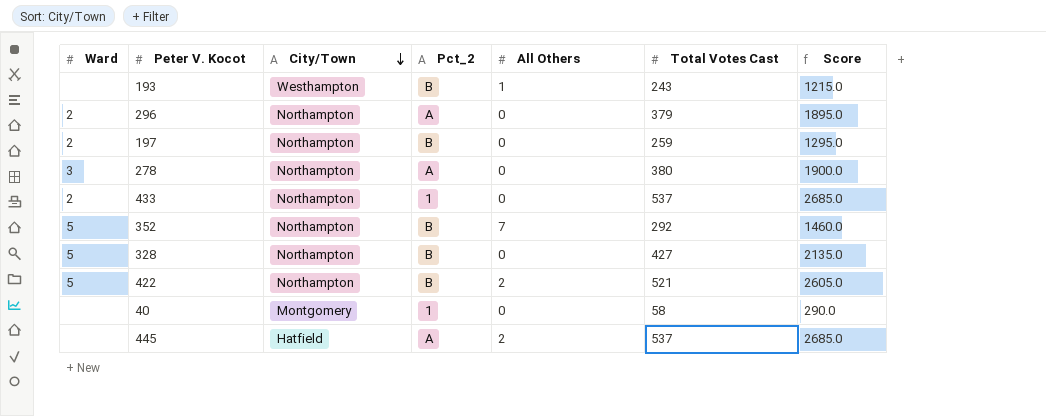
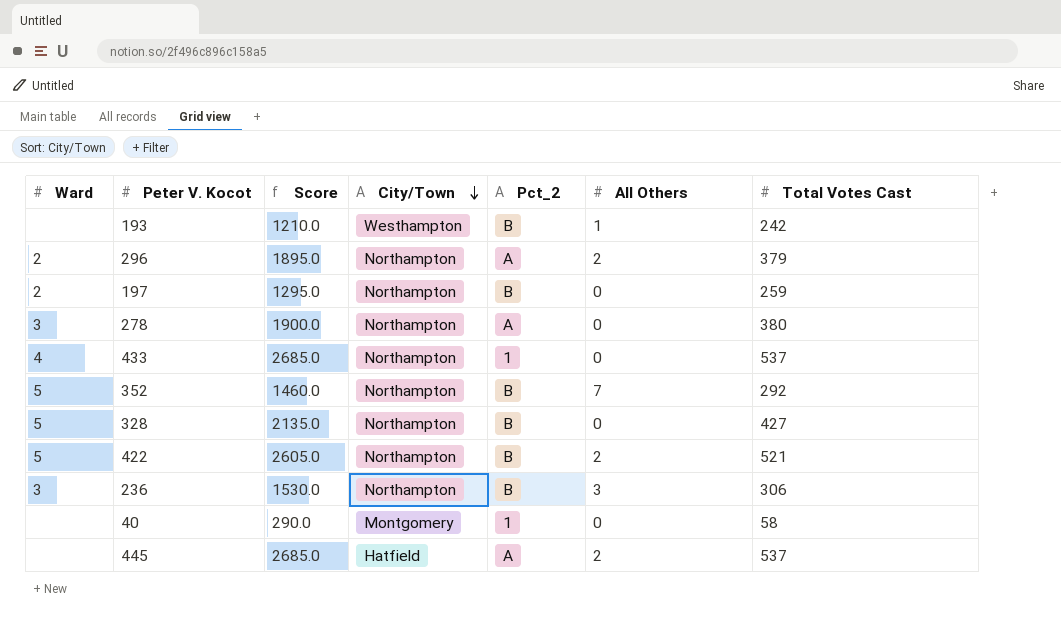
column Score | position: 7 -> 3
193 | Score: 1215.0 -> 1210.0
193 | Total Votes Cast: 243 -> 242
296 | All Others: 0 -> 2
433 | Ward: 2 -> 4
row 236: none -> 3 | 1530.0 | Northampton | B | 3 | 306

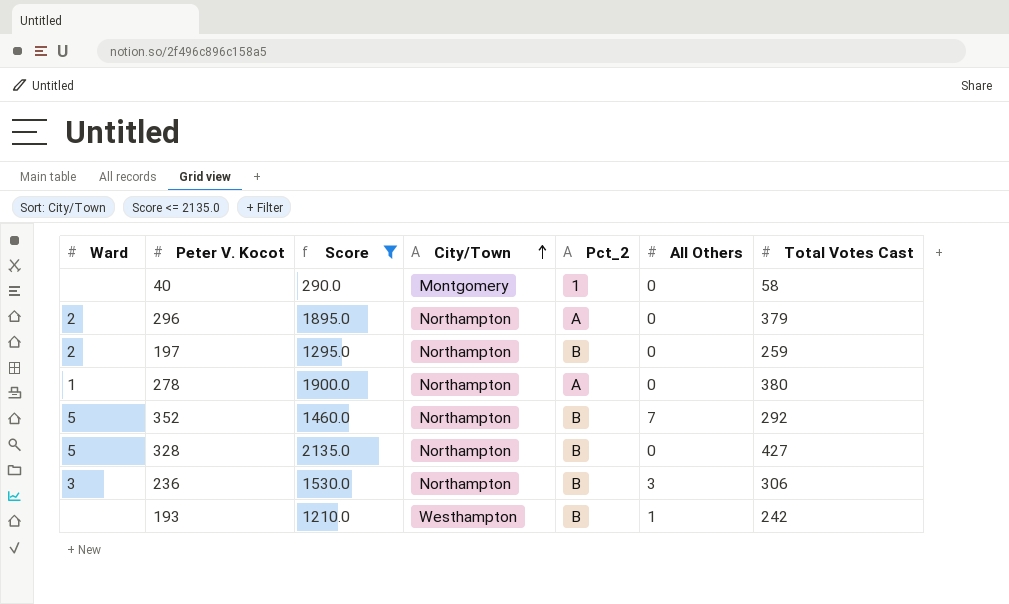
filter: none -> Score <= 2135.0
row order: City/Town descending -> City/Town ascending
296 | All Others: 2 -> 0
278 | Ward: 3 -> 1

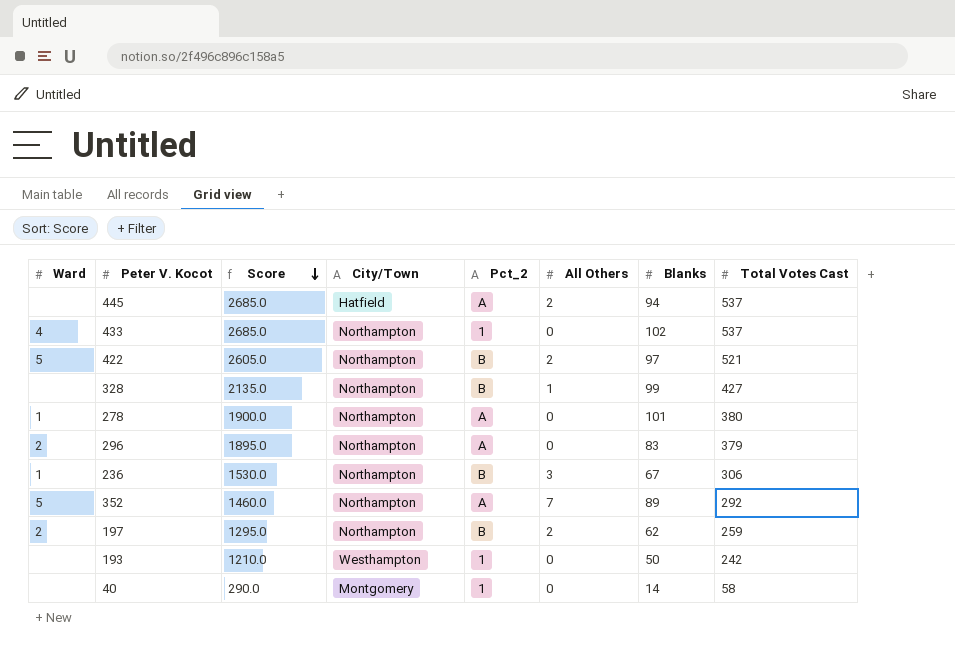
filter: Score <= 2135.0 -> none
row order: City/Town ascending -> Score descending
column Blanks | position: none -> 7
328 | Ward: 5 -> none
328 | All Others: 0 -> 1
236 | Ward: 3 -> 1
352 | Pct_2: B -> A
197 | All Others: 0 -> 2
193 | Pct_2: B -> 1
193 | All Others: 1 -> 0

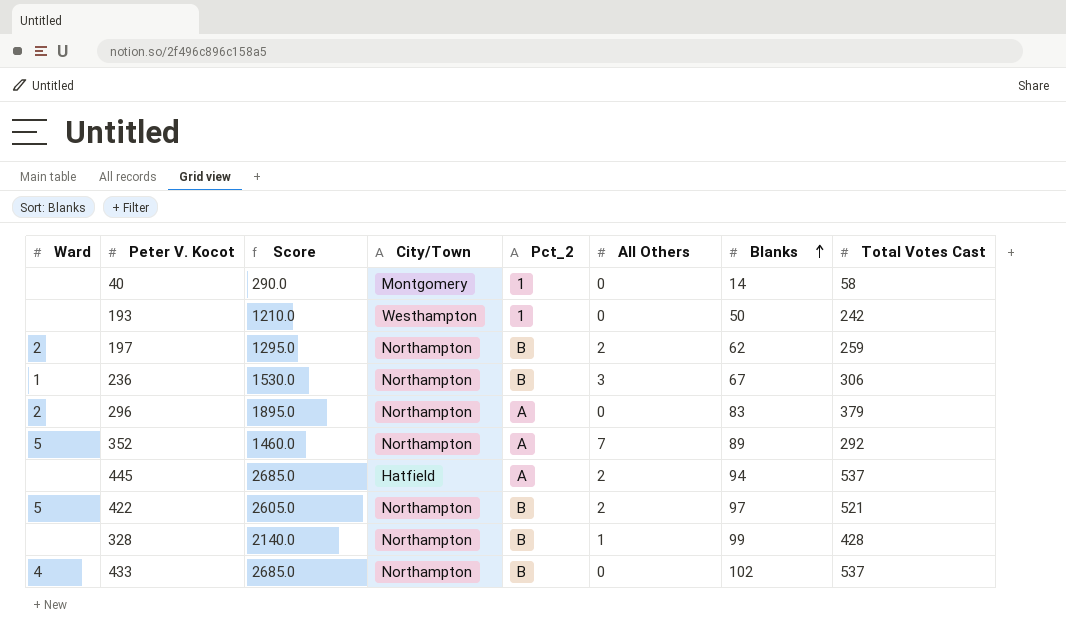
row order: Score descending -> Blanks ascending
row 278: 1 | 1900.0 | Northampton | A | 0 | 101 | 380 -> none
328 | Score: 2135.0 -> 2140.0
328 | Total Votes Cast: 427 -> 428
433 | Pct_2: 1 -> B

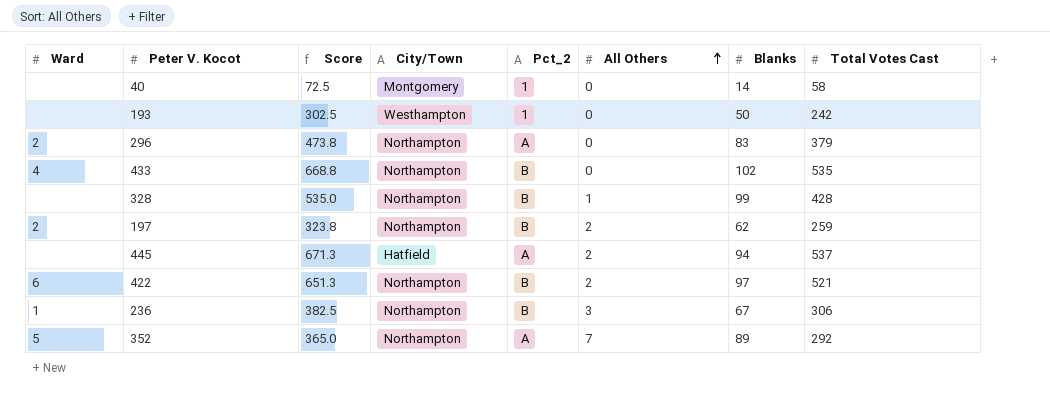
row order: Blanks ascending -> All Others ascending
column Score | formula: [Total Votes Cast] * 5 -> [Total Votes Cast] * 1.25
433 | Total Votes Cast: 537 -> 535
422 | Ward: 5 -> 6

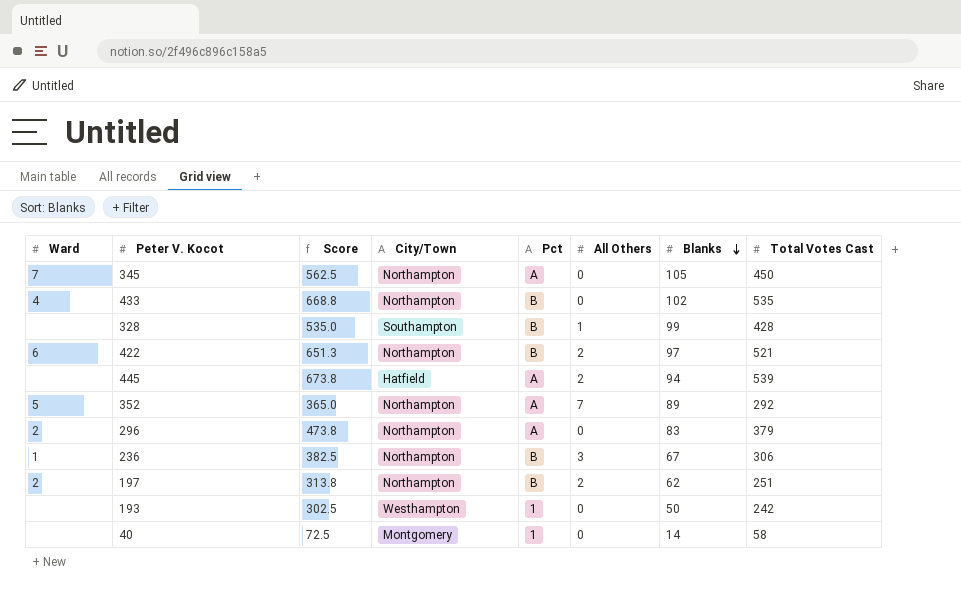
row order: All Others ascending -> Blanks descending
column name: Pct_2 -> Pct
row 345: none -> 7 | 562.5 | Northampton | A | 0 | 105 | 450
328 | City/Town: Northampton -> Southampton
445 | Score: 671.3 -> 673.8
445 | Total Votes Cast: 537 -> 539
197 | Score: 323.8 -> 313.8
197 | Total Votes Cast: 259 -> 251

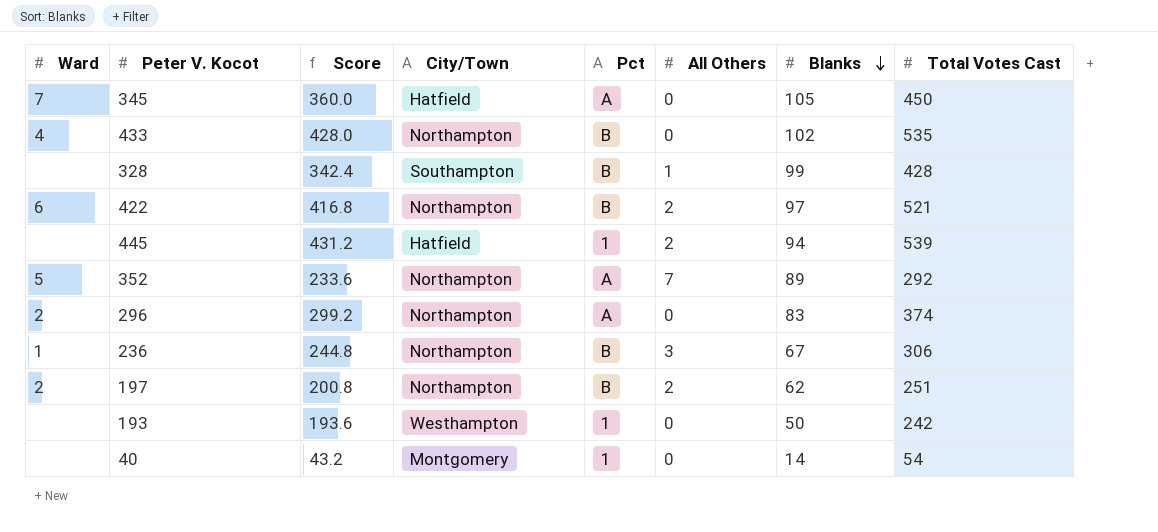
column Score | formula: [Total Votes Cast] * 1.25 -> [Total Votes Cast] * 0.8
345 | City/Town: Northampton -> Hatfield
445 | Pct: A -> 1
296 | Total Votes Cast: 379 -> 374
40 | Total Votes Cast: 58 -> 54

